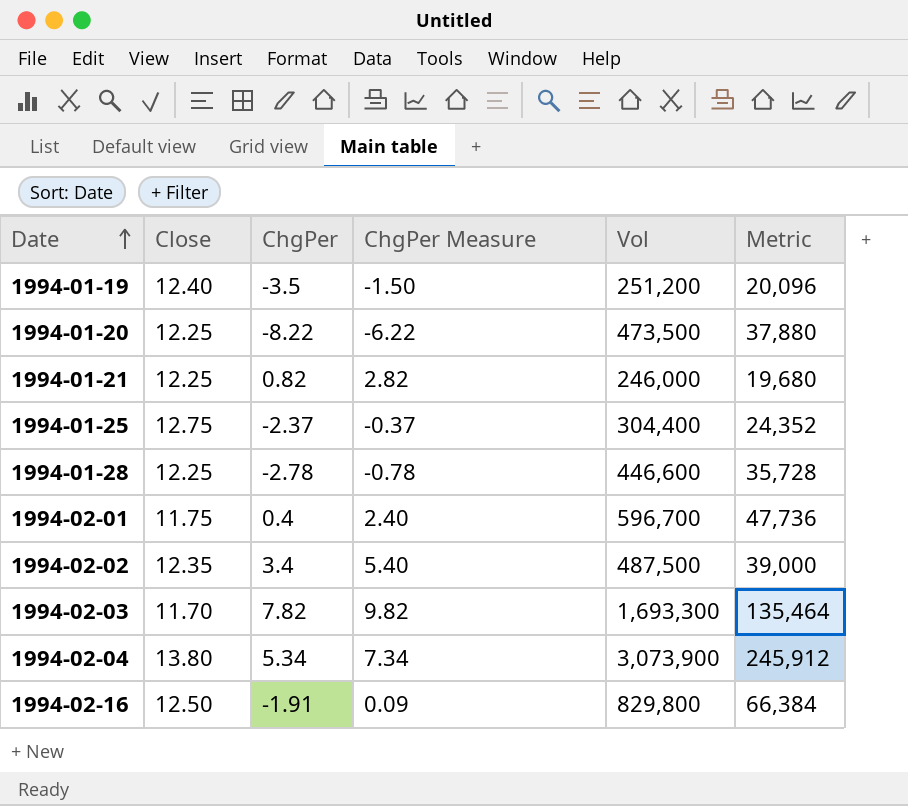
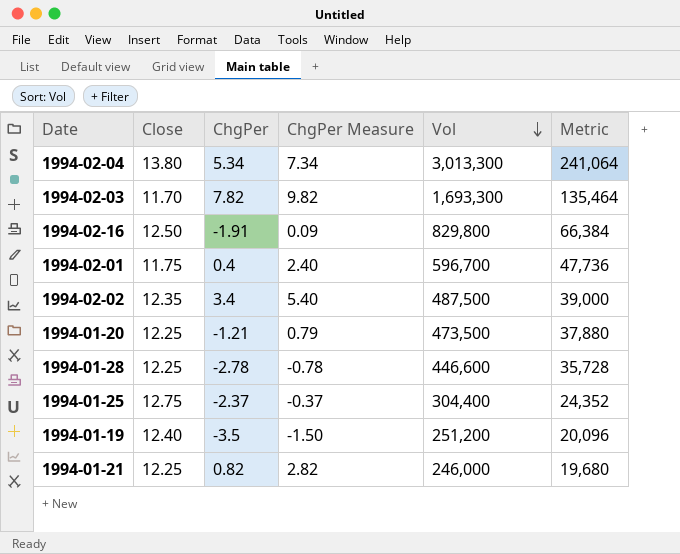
row order: Date ascending -> Vol descending
1994-02-04 | Vol: 3,073,900 -> 3,013,300
1994-02-04 | Metric: 245,912 -> 241,064
1994-01-20 | ChgPer: -8.22 -> -1.21
1994-01-20 | ChgPer Measure: -6.22 -> 0.79

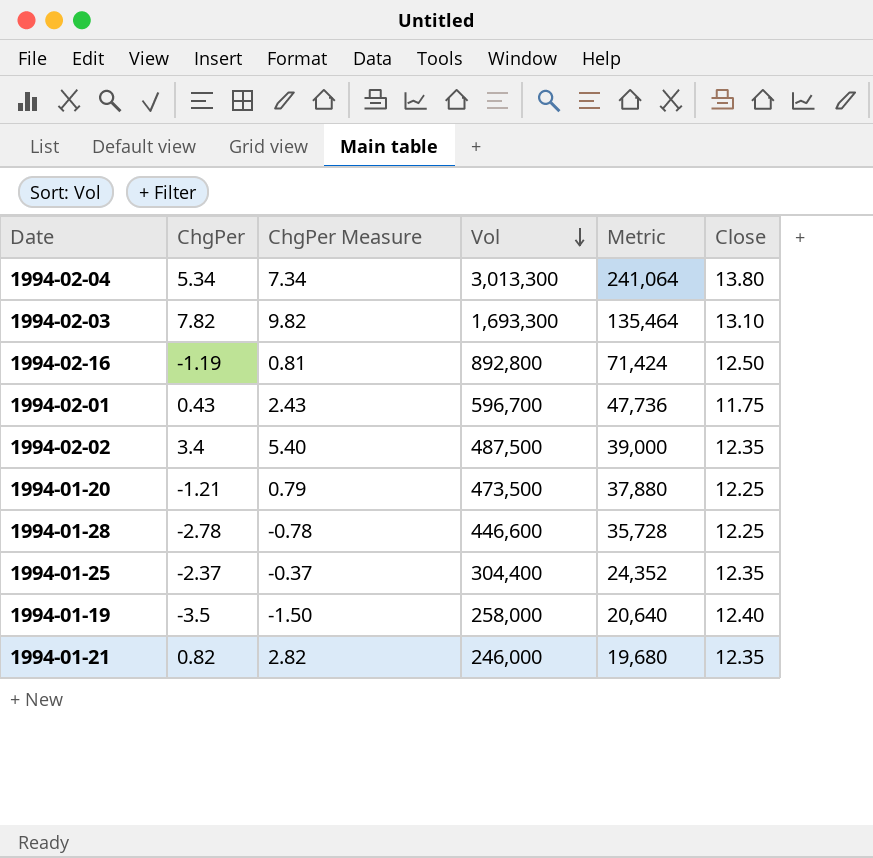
column Close | position: 2 -> 6
1994-02-03 | Close: 11.70 -> 13.10
1994-02-16 | ChgPer: -1.91 -> -1.19
1994-02-16 | ChgPer Measure: 0.09 -> 0.81
1994-02-16 | Vol: 829,800 -> 892,800
1994-02-16 | Metric: 66,384 -> 71,424
1994-02-01 | ChgPer: 0.4 -> 0.43
1994-02-01 | ChgPer Measure: 2.40 -> 2.43
1994-01-25 | Close: 12.75 -> 12.35
1994-01-19 | Vol: 251,200 -> 258,000
1994-01-19 | Metric: 20,096 -> 20,640
1994-01-21 | Close: 12.25 -> 12.35

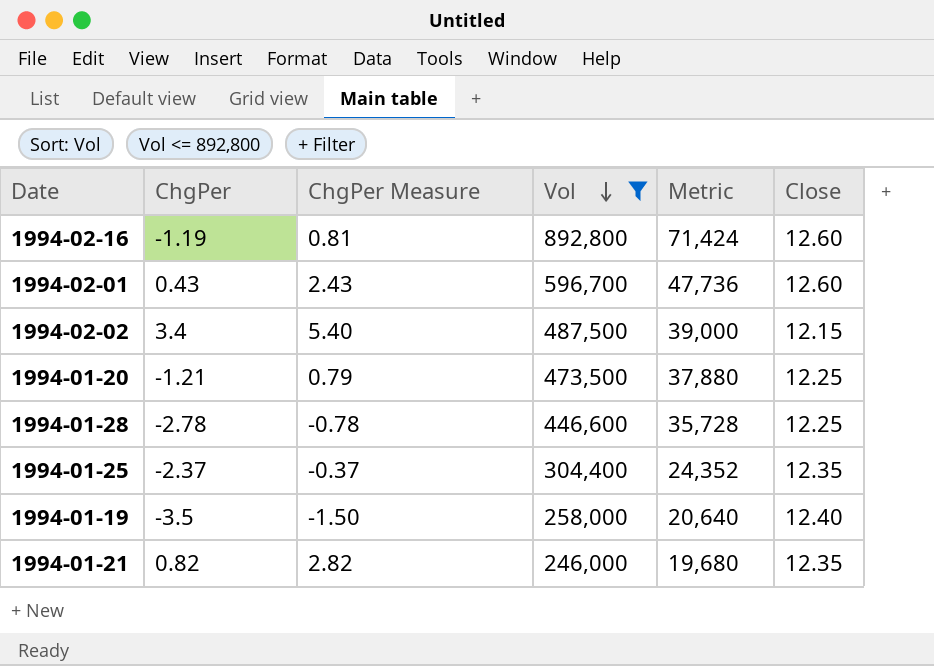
filter: none -> Vol <= 892,800
1994-02-16 | Close: 12.50 -> 12.60
1994-02-01 | Close: 11.75 -> 12.60
1994-02-02 | Close: 12.35 -> 12.15

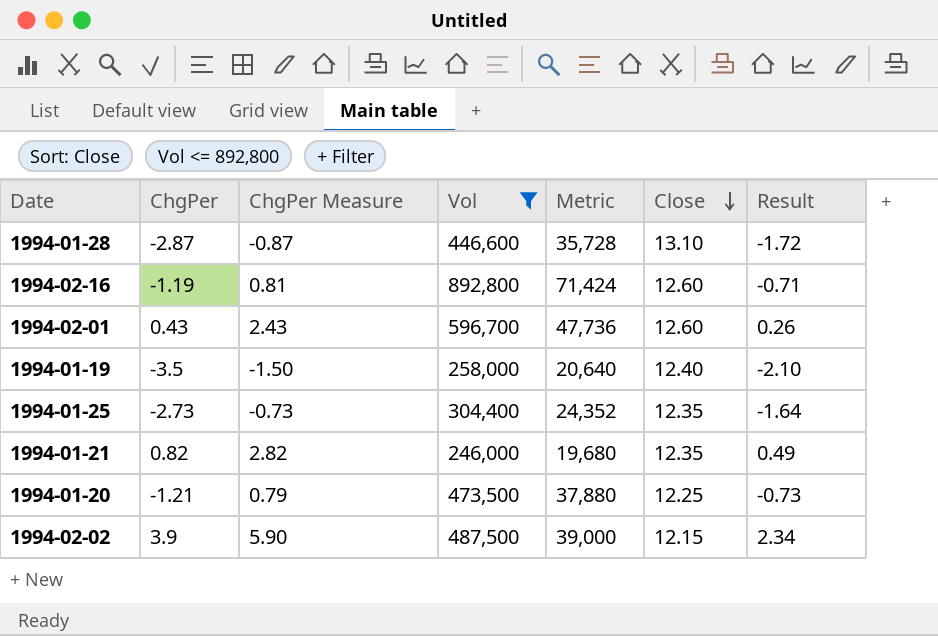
row order: Vol descending -> Close descending
column Result | formula: none -> [ChgPer] * 0.6
1994-01-28 | ChgPer: -2.78 -> -2.87
1994-01-28 | ChgPer Measure: -0.78 -> -0.87
1994-01-28 | Close: 12.25 -> 13.10
1994-01-25 | ChgPer: -2.37 -> -2.73
1994-01-25 | ChgPer Measure: -0.37 -> -0.73
1994-02-02 | ChgPer: 3.4 -> 3.9
1994-02-02 | ChgPer Measure: 5.40 -> 5.90

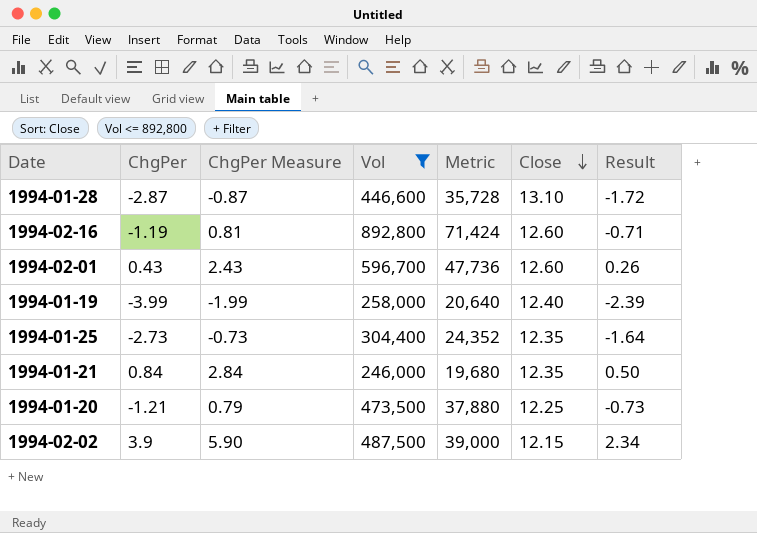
1994-01-19 | ChgPer: -3.5 -> -3.99
1994-01-19 | ChgPer Measure: -1.50 -> -1.99
1994-01-19 | Result: -2.10 -> -2.39
1994-01-21 | ChgPer: 0.82 -> 0.84
1994-01-21 | ChgPer Measure: 2.82 -> 2.84
1994-01-21 | Result: 0.49 -> 0.50

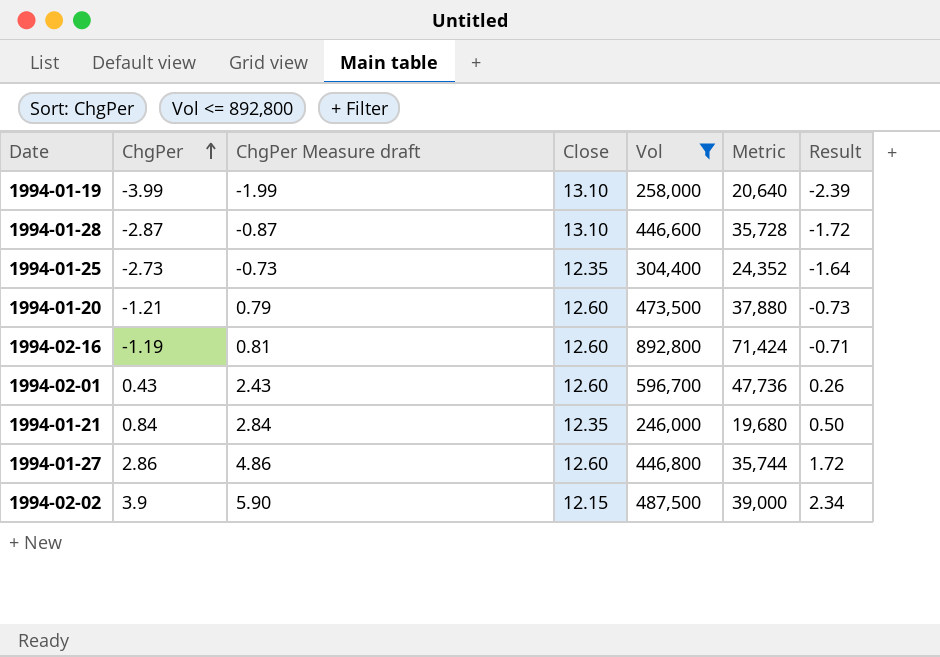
row order: Close descending -> ChgPer ascending
column name: ChgPer Measure -> ChgPer Measure draft
column Close | position: 6 -> 4
1994-01-19 | Close: 12.40 -> 13.10
1994-01-20 | Close: 12.25 -> 12.60
row 1994-01-27: none -> 2.86 | 4.86 | 12.60 | 446,800 | 35,744 | 1.72

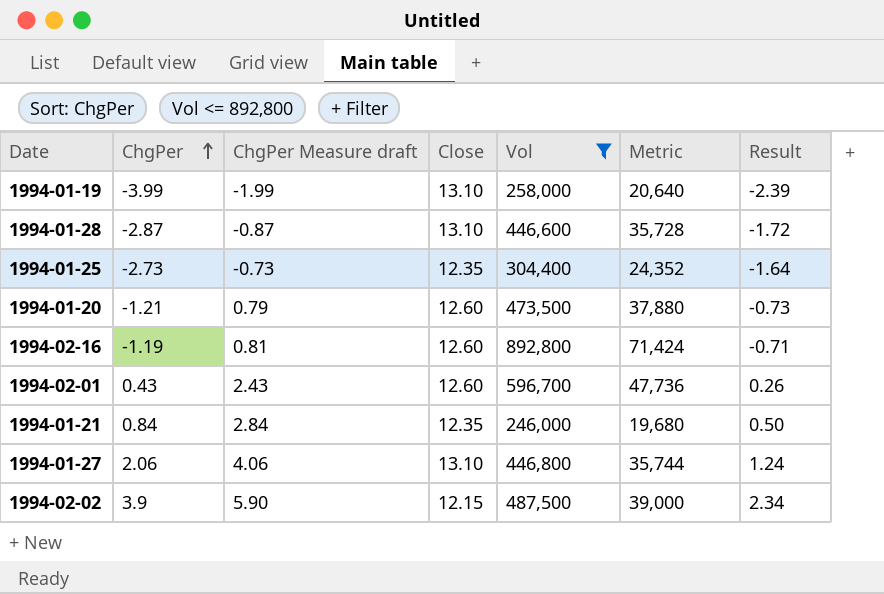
1994-01-27 | ChgPer: 2.86 -> 2.06
1994-01-27 | ChgPer Measure draft: 4.86 -> 4.06
1994-01-27 | Close: 12.60 -> 13.10
1994-01-27 | Result: 1.72 -> 1.24

